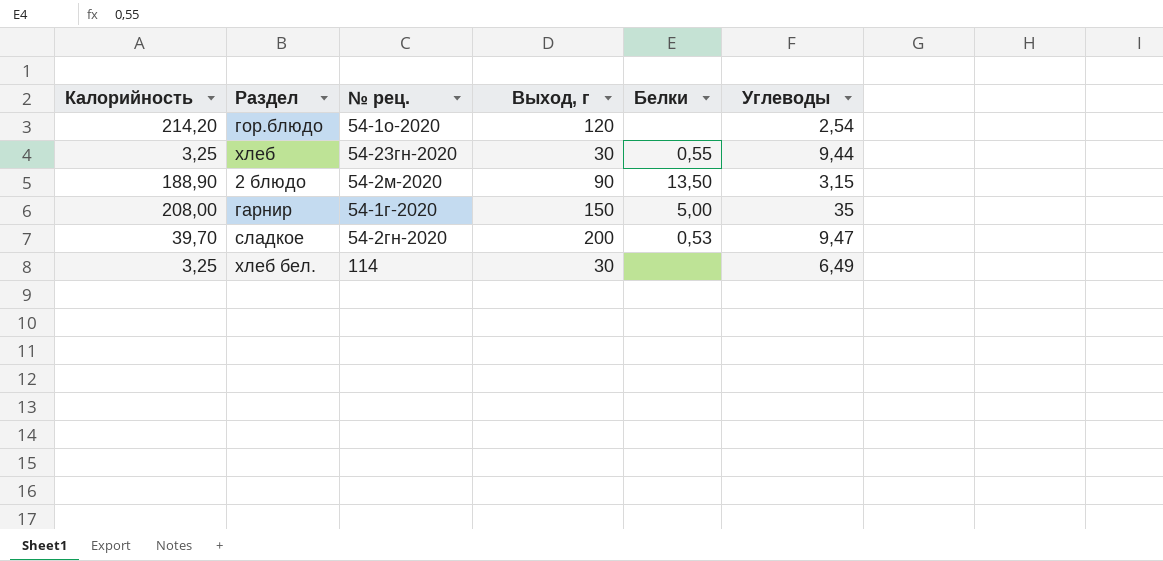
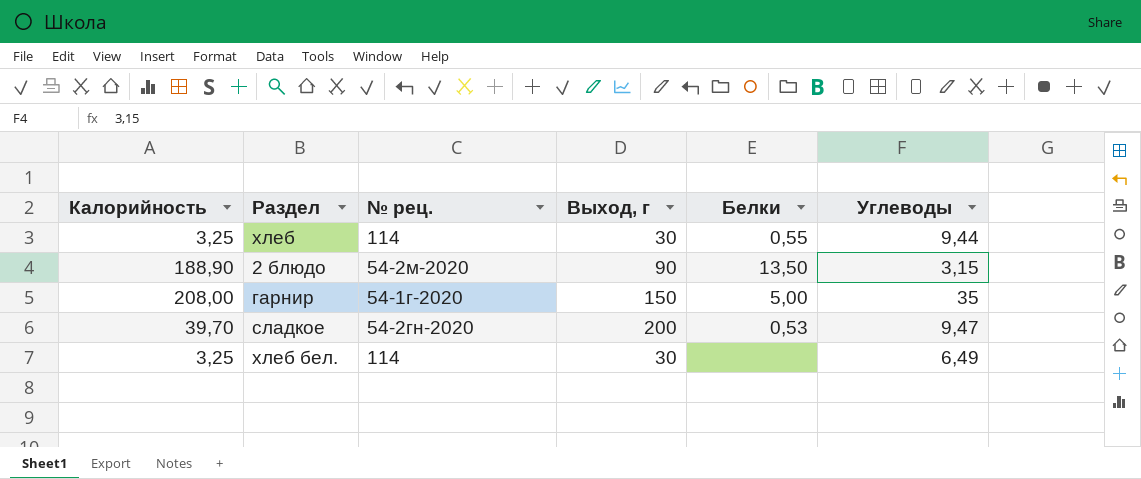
row гор.блюдо: 214,20 | 54-1о-2020 | 120 | none | 2,54 -> none
хлеб | № рец.: 54-23гн-2020 -> 114

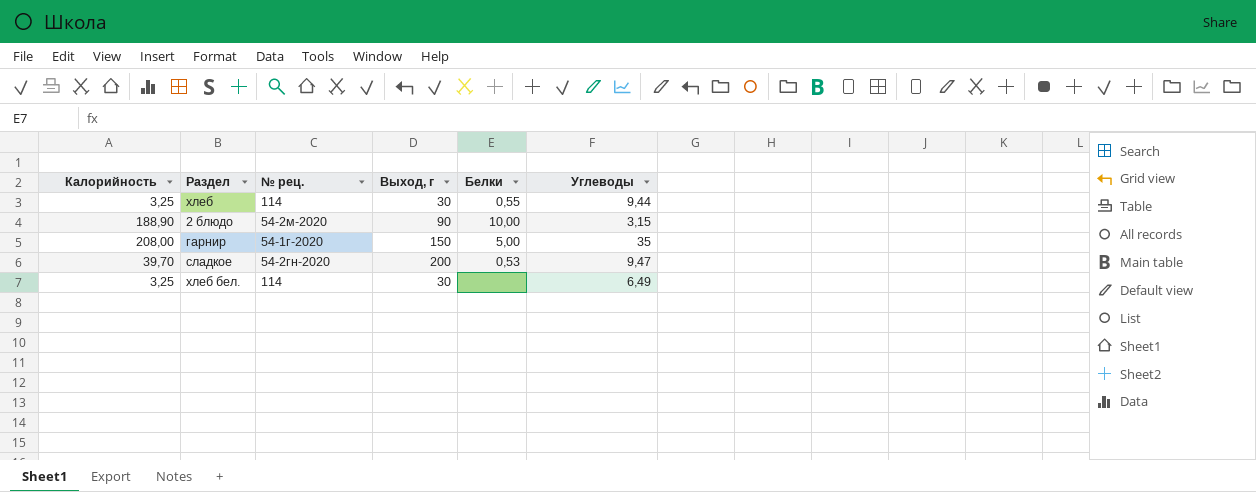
2 блюдо | Белки: 13,50 -> 10,00

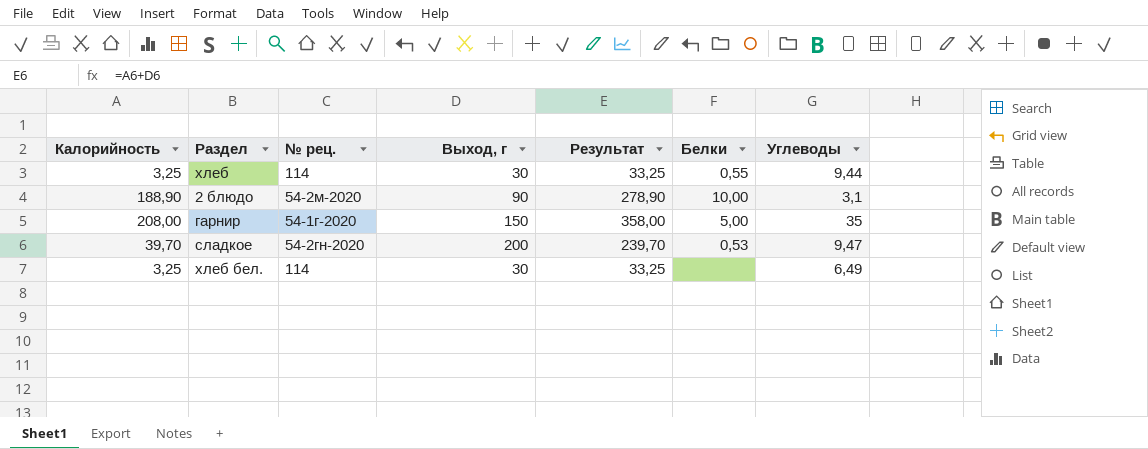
column Результат | formula: none -> [Калорийность] + [Выход, г]
2 блюдо | Углеводы: 3,15 -> 3,1

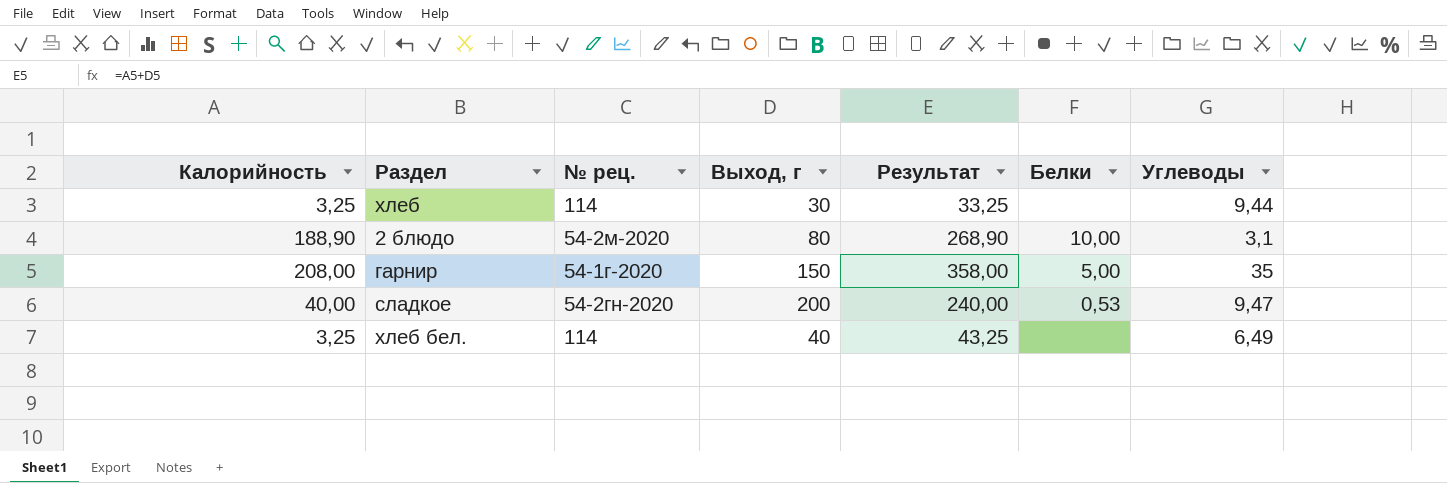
хлеб | Белки: 0,55 -> none
2 блюдо | Выход, г: 90 -> 80
2 блюдо | Результат: 278,90 -> 268,90
сладкое | Калорийность: 39,70 -> 40,00
сладкое | Результат: 239,70 -> 240,00
хлеб бел. | Выход, г: 30 -> 40
хлеб бел. | Результат: 33,25 -> 43,25

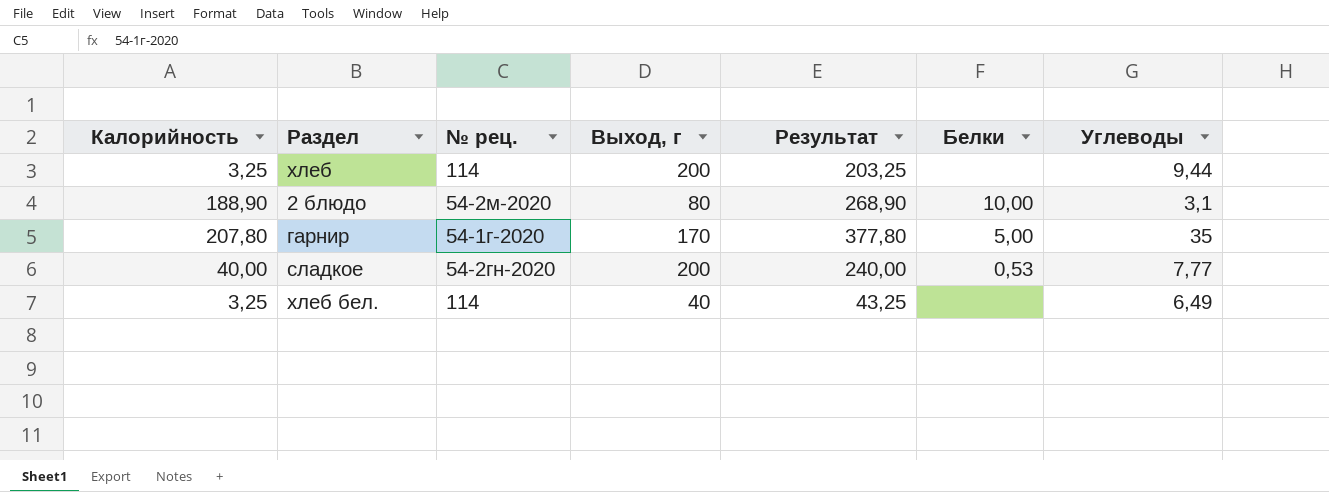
хлеб | Выход, г: 30 -> 200
хлеб | Результат: 33,25 -> 203,25
гарнир | Калорийность: 208,00 -> 207,80
гарнир | Выход, г: 150 -> 170
гарнир | Результат: 358,00 -> 377,80
сладкое | Углеводы: 9,47 -> 7,77

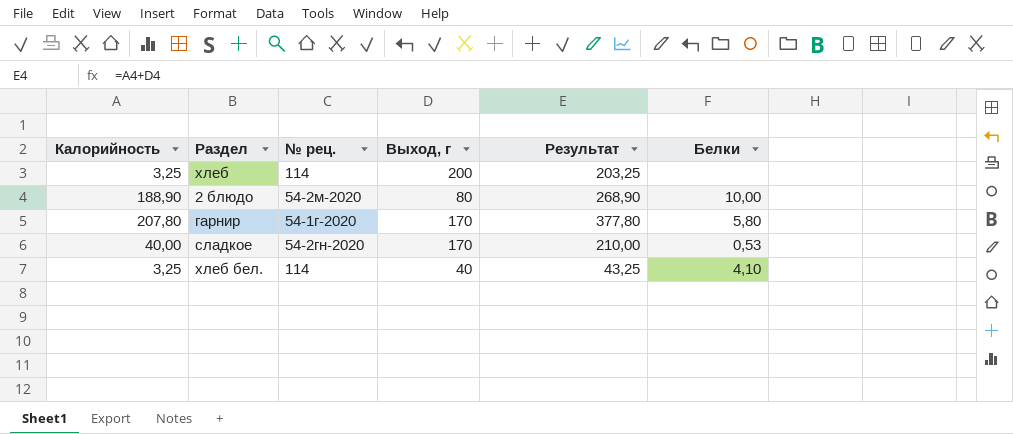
column Углеводы | position: 7 -> none
гарнир | Белки: 5,00 -> 5,80
сладкое | Выход, г: 200 -> 170
сладкое | Результат: 240,00 -> 210,00
хлеб бел. | Белки: none -> 4,10

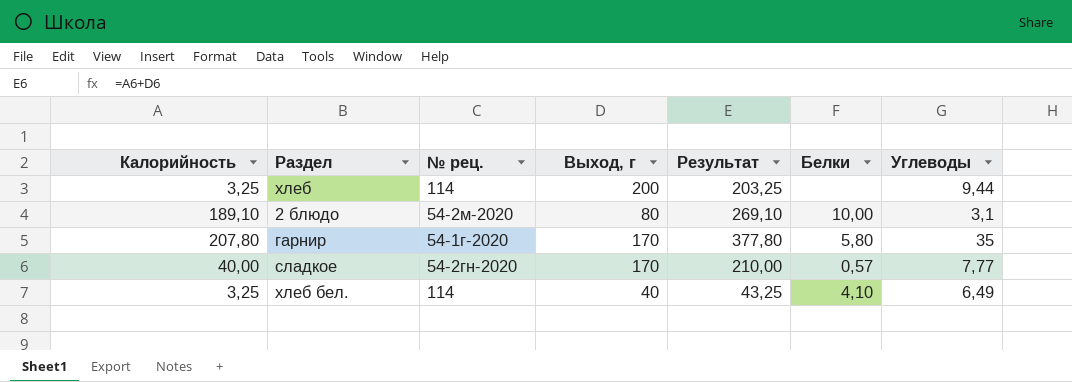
column Углеводы | position: none -> 7
2 блюдо | Калорийность: 188,90 -> 189,10
2 блюдо | Результат: 268,90 -> 269,10
сладкое | Белки: 0,53 -> 0,57

